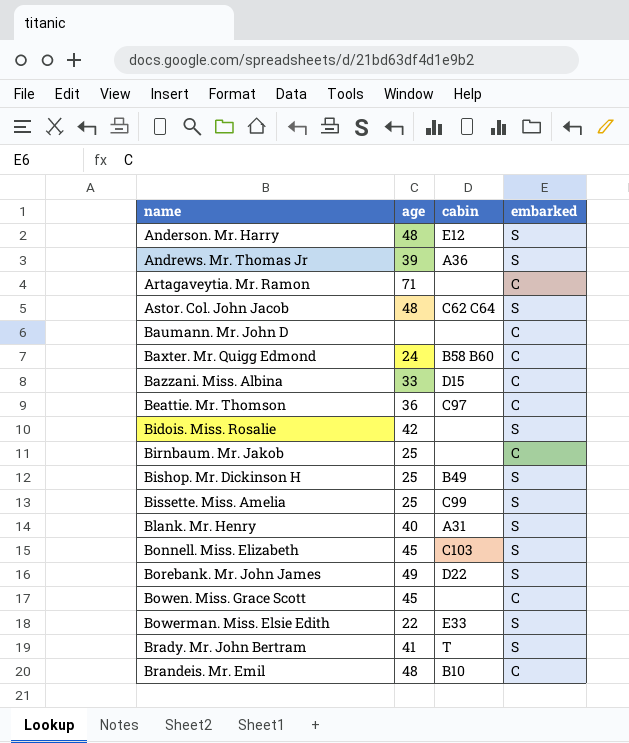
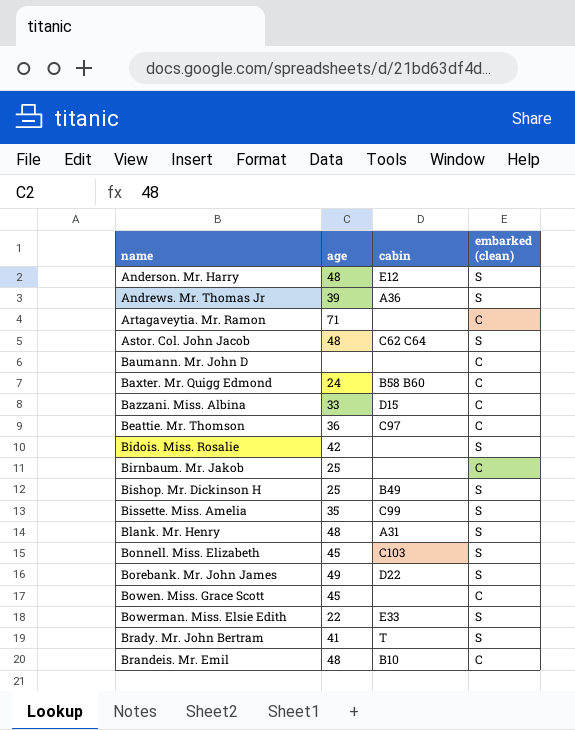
column name: embarked -> embarked (clean)
Bissette. Miss. Amelia | age: 25 -> 35
Blank. Mr. Henry | age: 40 -> 48

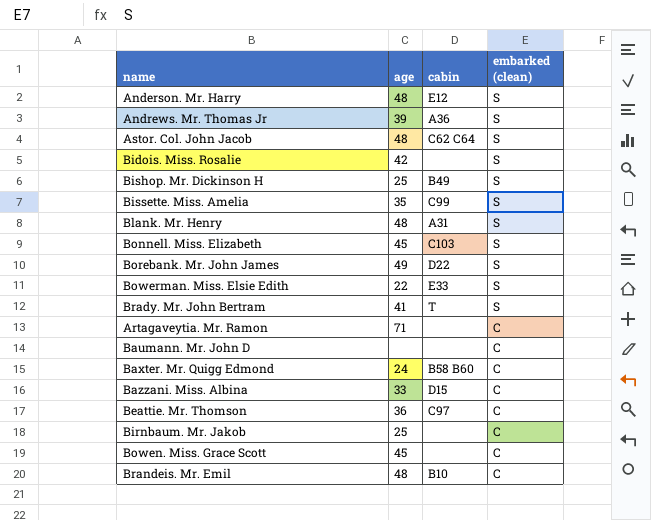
row order: name ascending -> embarked (clean) descending

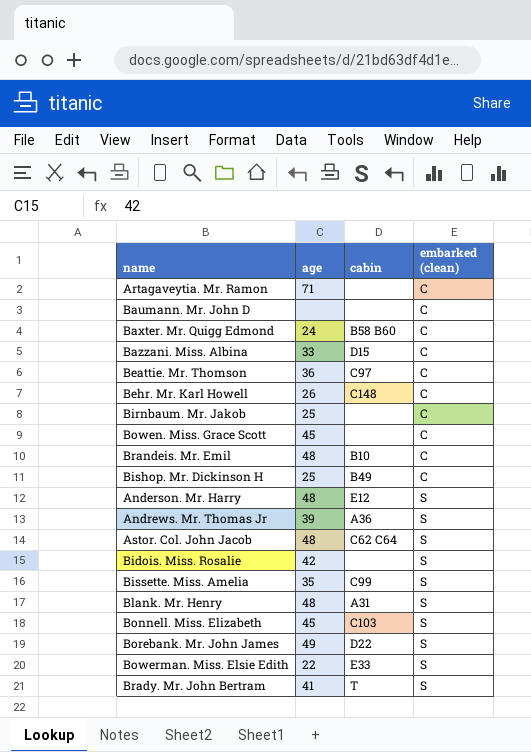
row order: embarked (clean) descending -> embarked (clean) ascending
row Behr. Mr. Karl Howell: none -> 26 | C148 | C
Bishop. Mr. Dickinson H | embarked (clean): S -> C

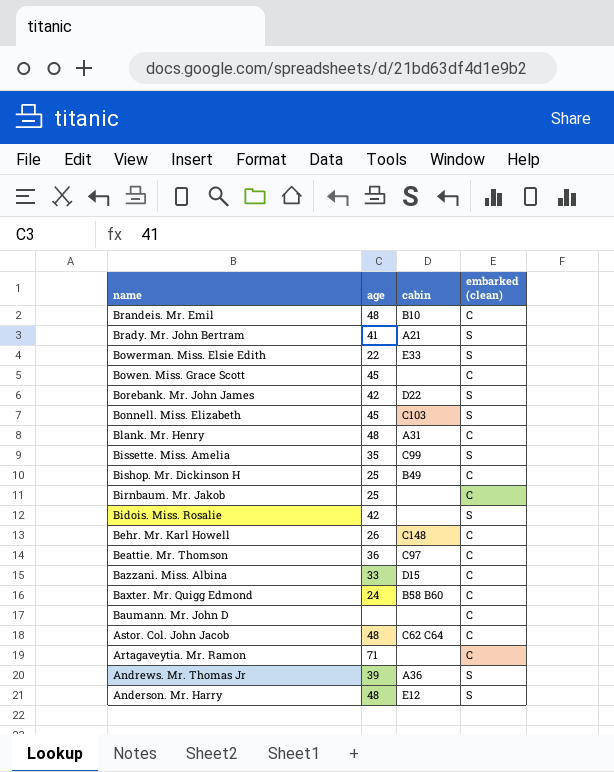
row order: embarked (clean) ascending -> name descending
Brady. Mr. John Bertram | cabin: T -> A21
Borebank. Mr. John James | age: 49 -> 42
Blank. Mr. Henry | embarked (clean): S -> C
Astor. Col. John Jacob | embarked (clean): S -> C

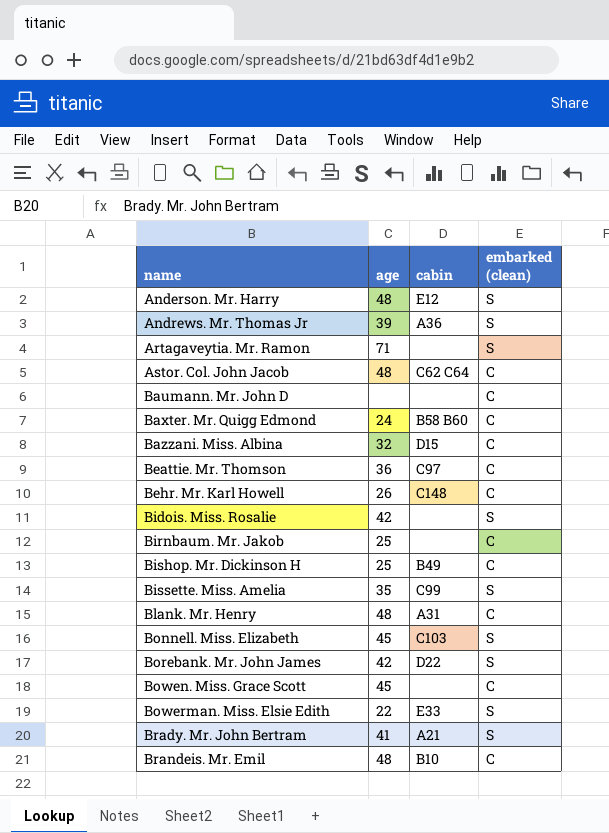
row order: name descending -> name ascending
Artagaveytia. Mr. Ramon | embarked (clean): C -> S
Bazzani. Miss. Albina | age: 33 -> 32

